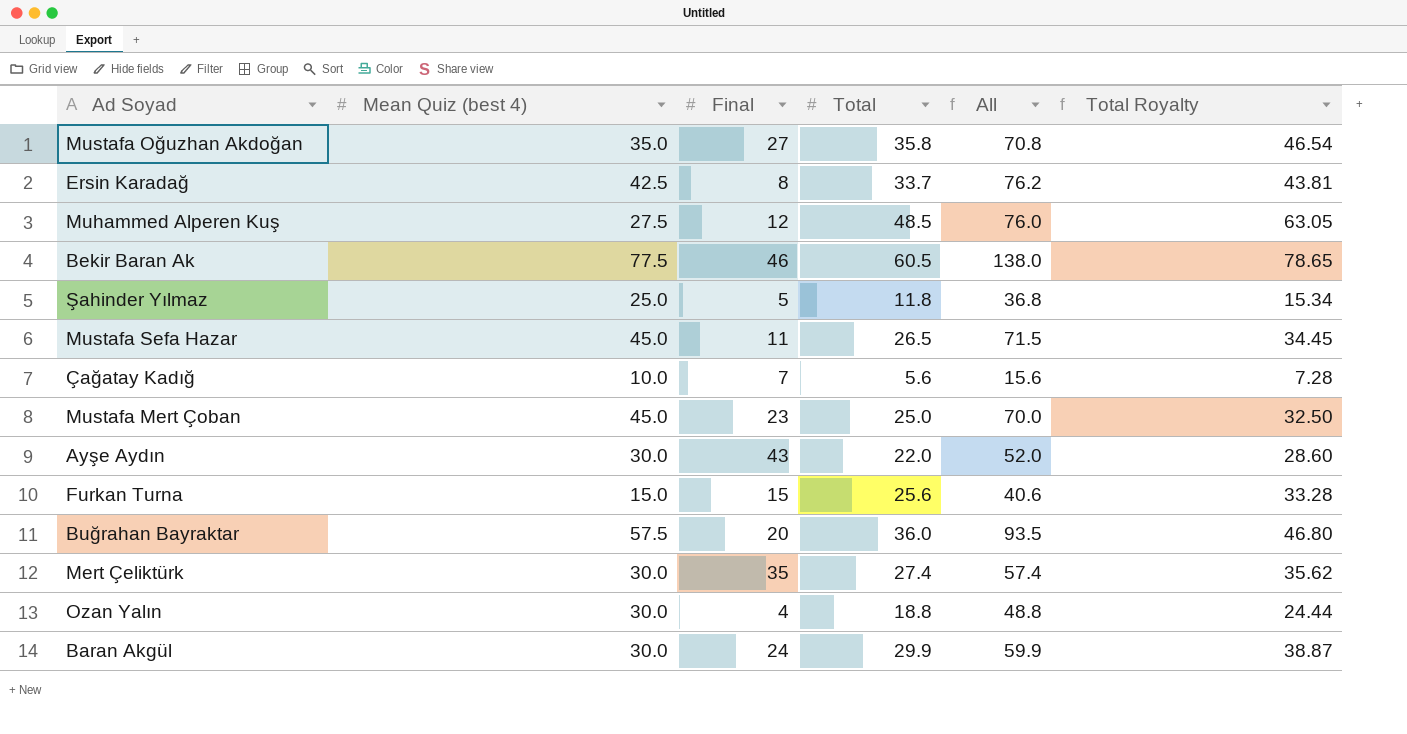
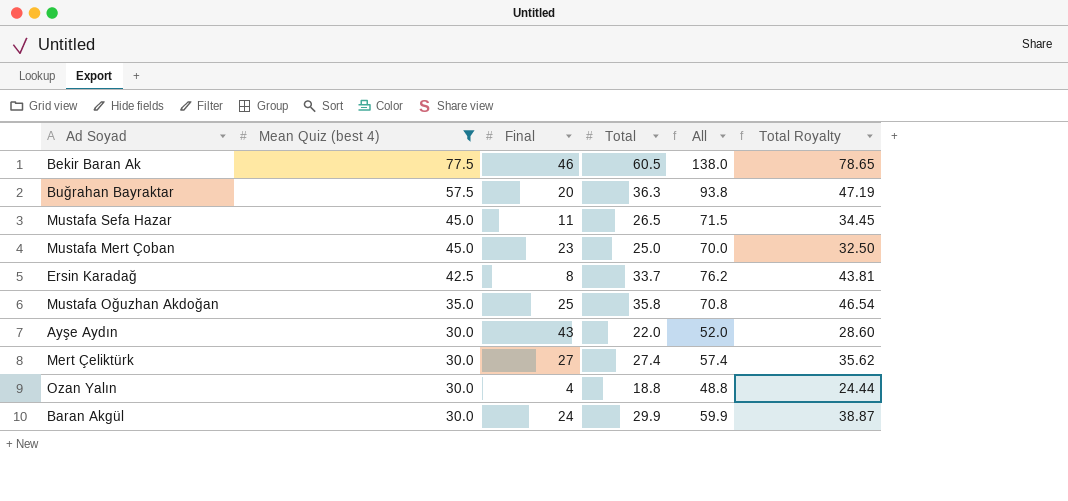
filter: none -> Mean Quiz (best 4) >= 30.0
row order: none -> Mean Quiz (best 4) descending
Buğrahan Bayraktar | Total: 36.0 -> 36.3
Buğrahan Bayraktar | All: 93.5 -> 93.8
Buğrahan Bayraktar | Total Royalty: 46.80 -> 47.19
Mustafa Oğuzhan Akdoğan | Final: 27 -> 25
Mert Çeliktürk | Final: 35 -> 27

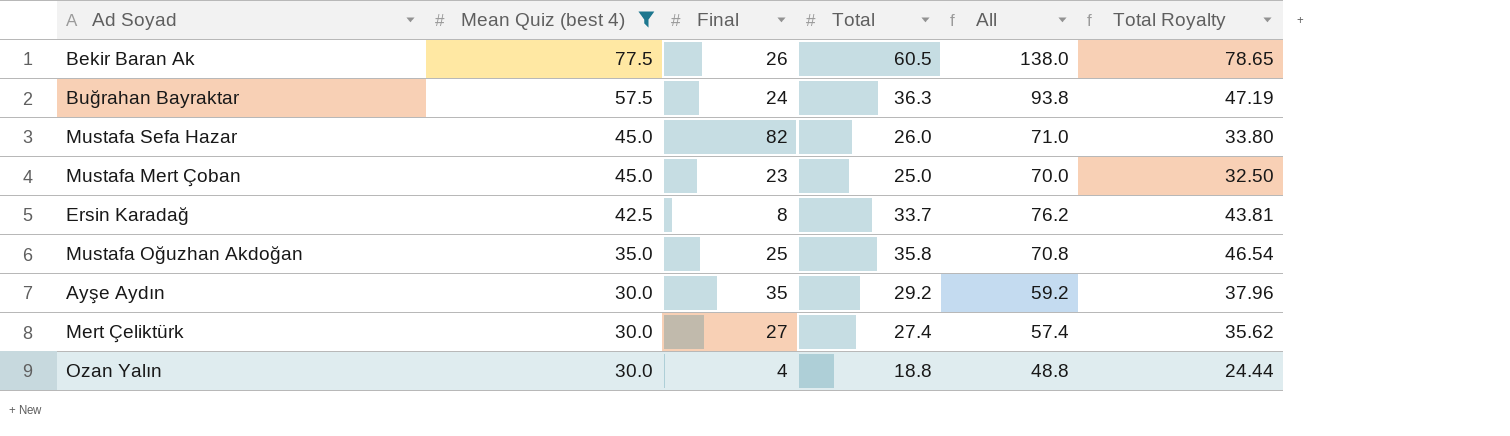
row Baran Akgül: 30.0 | 24 | 29.9 | 59.9 | 38.87 -> none
Bekir Baran Ak | Final: 46 -> 26
Buğrahan Bayraktar | Final: 20 -> 24
Mustafa Sefa Hazar | Final: 11 -> 82
Mustafa Sefa Hazar | Total: 26.5 -> 26.0
Mustafa Sefa Hazar | All: 71.5 -> 71.0
Mustafa Sefa Hazar | Total Royalty: 34.45 -> 33.80
Ayşe Aydın | Final: 43 -> 35
Ayşe Aydın | Total: 22.0 -> 29.2
Ayşe Aydın | All: 52.0 -> 59.2
Ayşe Aydın | Total Royalty: 28.60 -> 37.96

